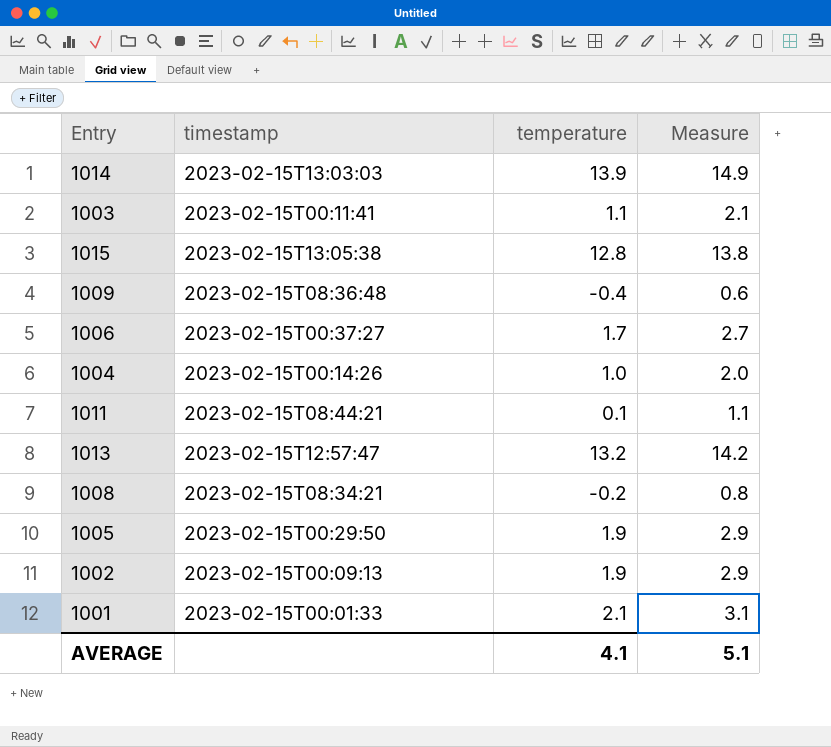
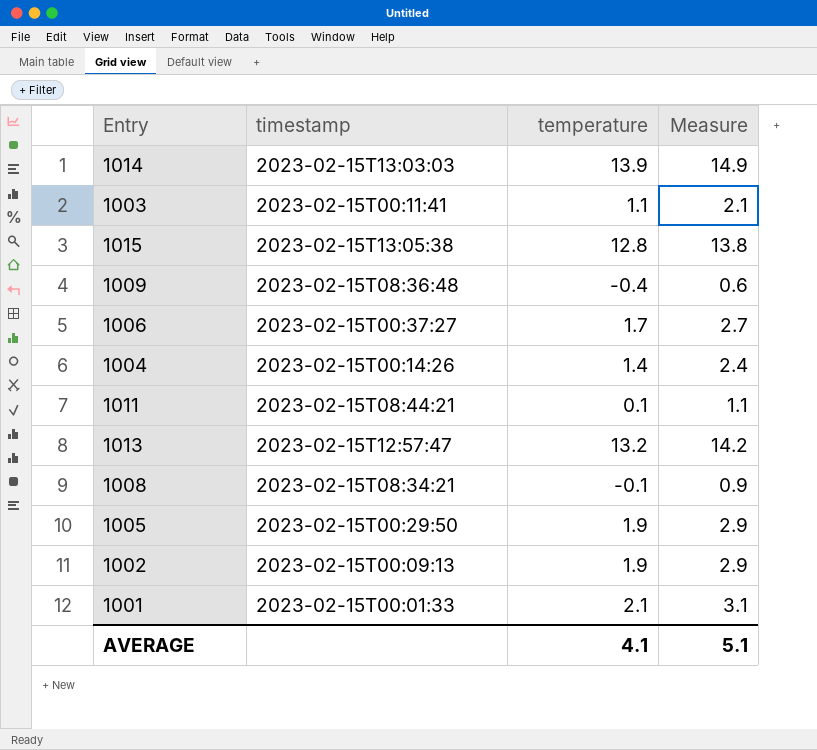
1004 | temperature: 1.0 -> 1.4
1004 | Measure: 2.0 -> 2.4
1008 | temperature: -0.2 -> -0.1
1008 | Measure: 0.8 -> 0.9

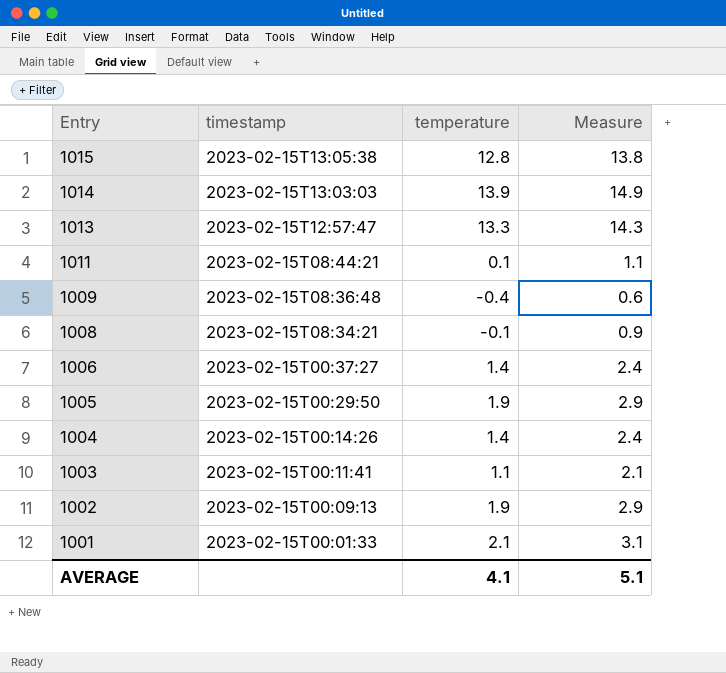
row order: none -> Entry descending
1013 | temperature: 13.2 -> 13.3
1013 | Measure: 14.2 -> 14.3
1006 | temperature: 1.7 -> 1.4
1006 | Measure: 2.7 -> 2.4

